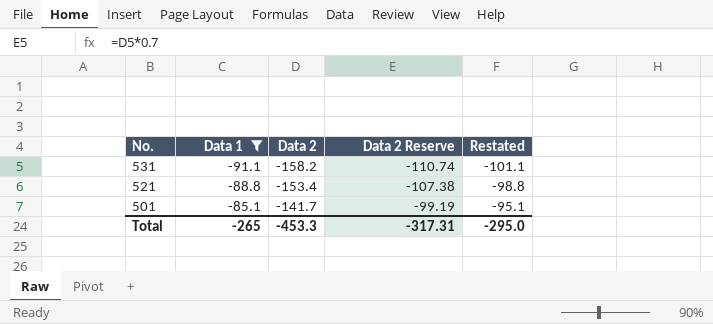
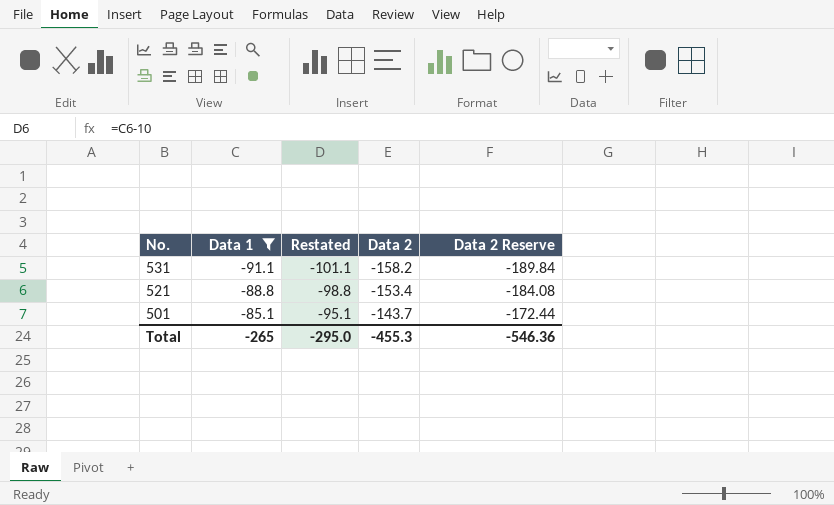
column Restated | position: 5 -> 3
column Data 2 Reserve | formula: [Data 2] * 0.7 -> [Data 2] * 1.2
501 | Data 2: -141.7 -> -143.7
Total | Data 2: -453.3 -> -455.3
Total | Data 2 Reserve: -317.31 -> -546.36

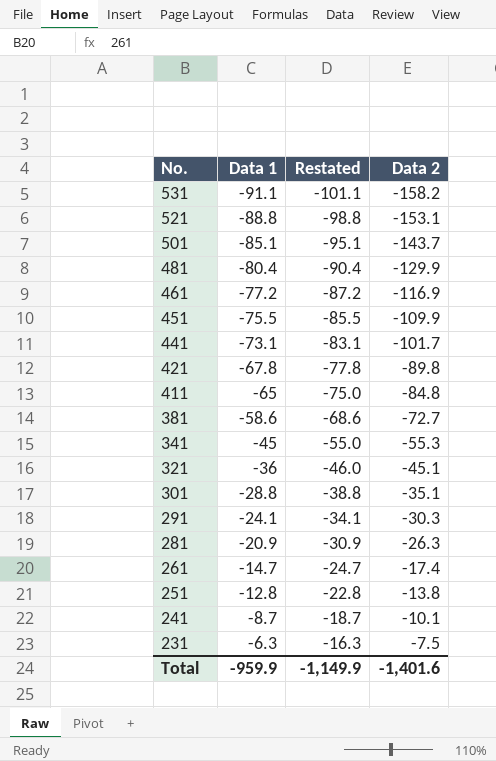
filter: Data 1 <= -85.1 -> none
column Data 2 Reserve | formula: [Data 2] * 1.2 -> none
521 | Data 2: -153.4 -> -153.1
Total | Data 1: -265 -> -959.9
Total | Restated: -295.0 -> -1,149.9
Total | Data 2: -455.3 -> -1,401.6

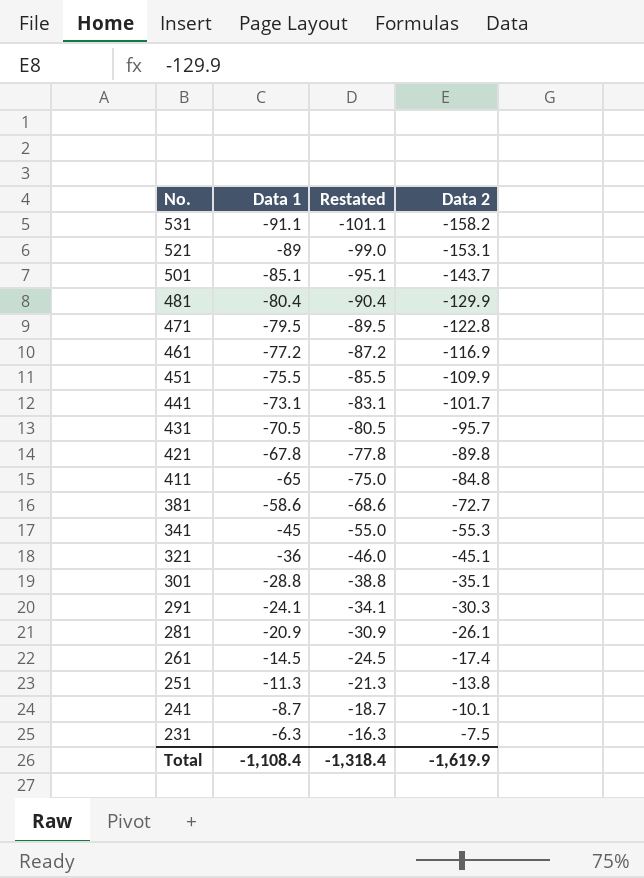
521 | Data 1: -88.8 -> -89
521 | Restated: -98.8 -> -99.0
row 471: none -> -79.5 | -89.5 | -122.8
row 431: none -> -70.5 | -80.5 | -95.7
281 | Data 2: -26.3 -> -26.1
261 | Data 1: -14.7 -> -14.5
261 | Restated: -24.7 -> -24.5
251 | Data 1: -12.8 -> -11.3
251 | Restated: -22.8 -> -21.3
Total | Data 1: -959.9 -> -1,108.4
Total | Restated: -1,149.9 -> -1,318.4
Total | Data 2: -1,401.6 -> -1,619.9

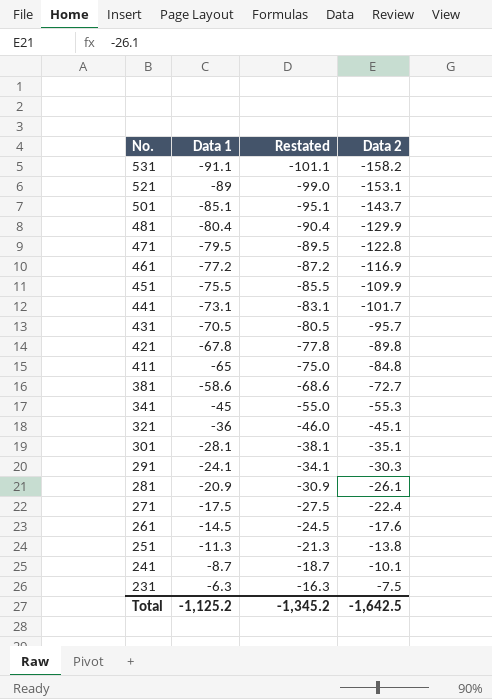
301 | Data 1: -28.8 -> -28.1
301 | Restated: -38.8 -> -38.1
row 271: none -> -17.5 | -27.5 | -22.4
261 | Data 2: -17.4 -> -17.6
Total | Data 1: -1,108.4 -> -1,125.2
Total | Restated: -1,318.4 -> -1,345.2
Total | Data 2: -1,619.9 -> -1,642.5

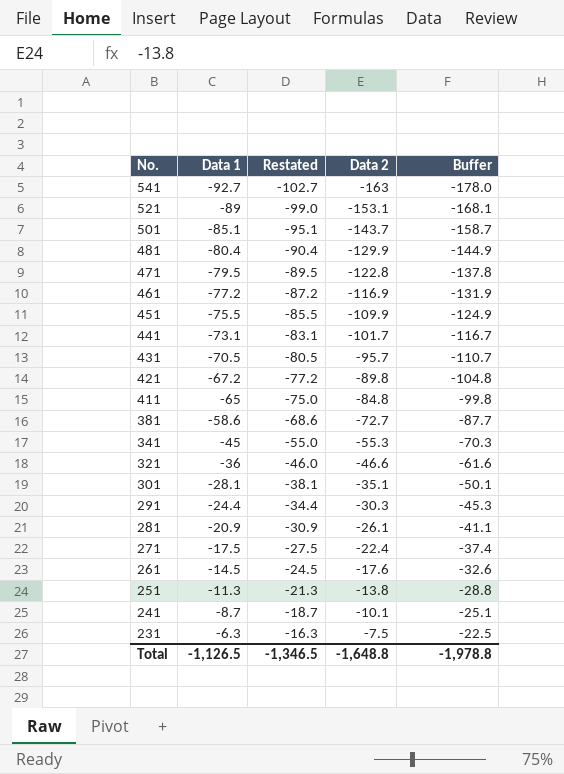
column Buffer | formula: none -> [Data 2] - 15
row 531: -91.1 | -101.1 | -158.2 -> none
row 541: none -> -92.7 | -102.7 | -163 | -178.0
421 | Data 1: -67.8 -> -67.2
421 | Restated: -77.8 -> -77.2
321 | Data 2: -45.1 -> -46.6
291 | Data 1: -24.1 -> -24.4
291 | Restated: -34.1 -> -34.4
Total | Data 1: -1,125.2 -> -1,126.5
Total | Restated: -1,345.2 -> -1,346.5
Total | Data 2: -1,642.5 -> -1,648.8

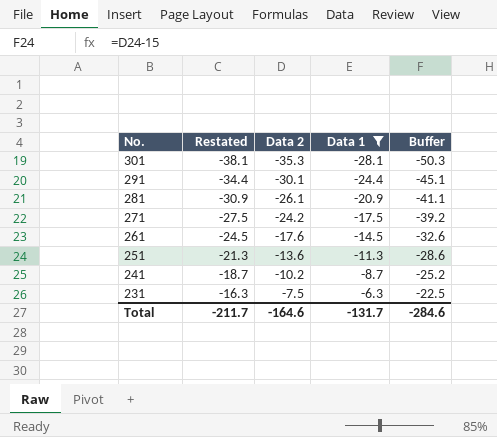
filter: none -> Data 1 >= -28.1
column Data 1 | position: 2 -> 4
301 | Data 2: -35.1 -> -35.3
301 | Buffer: -50.1 -> -50.3
291 | Data 2: -30.3 -> -30.1
291 | Buffer: -45.3 -> -45.1
271 | Data 2: -22.4 -> -24.2
271 | Buffer: -37.4 -> -39.2
251 | Data 2: -13.8 -> -13.6
251 | Buffer: -28.8 -> -28.6
241 | Data 2: -10.1 -> -10.2
241 | Buffer: -25.1 -> -25.2
Total | Restated: -1,346.5 -> -211.7
Total | Data 2: -1,648.8 -> -164.6
Total | Data 1: -1,126.5 -> -131.7
Total | Buffer: -1,978.8 -> -284.6

